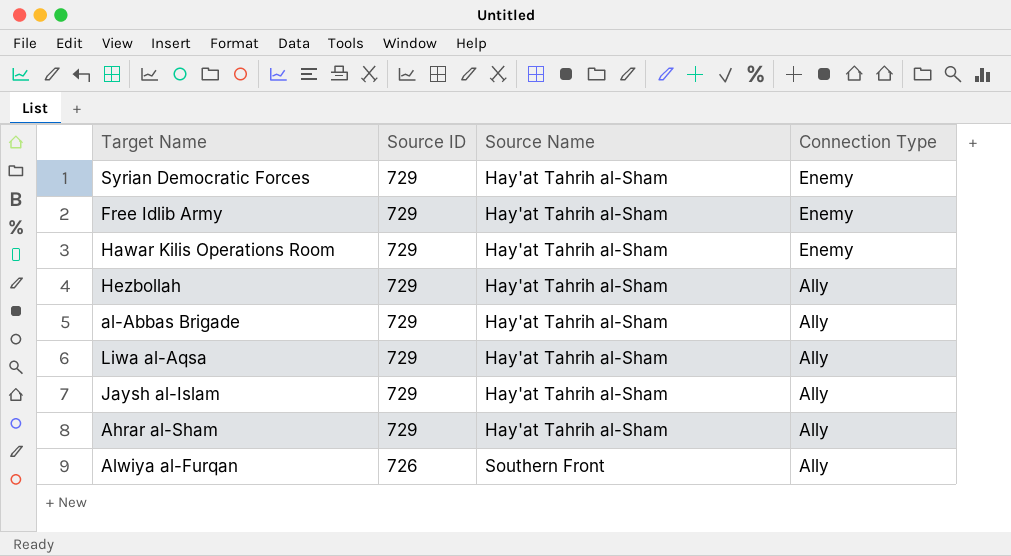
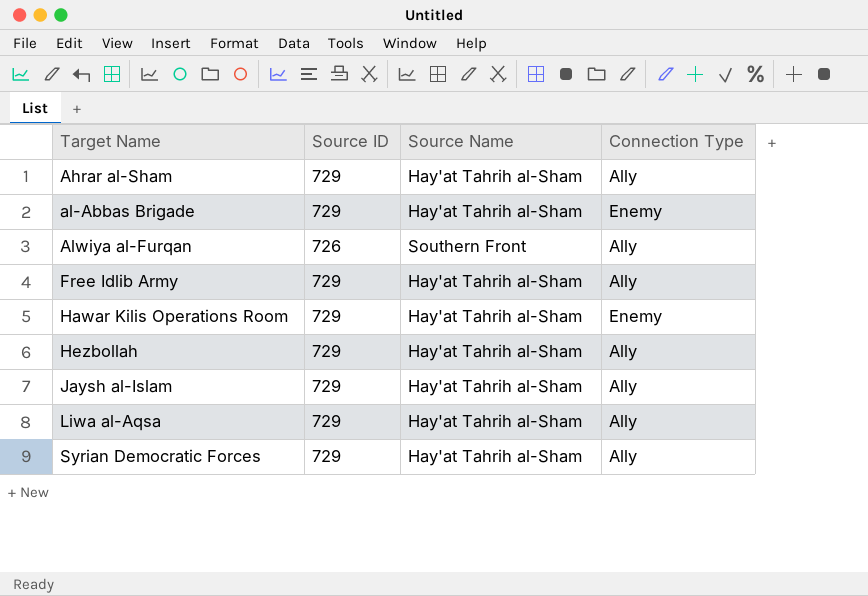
row order: Source ID descending -> Target Name ascending
al-Abbas Brigade | Connection Type: Ally -> Enemy
Free Idlib Army | Connection Type: Enemy -> Ally
Syrian Democratic Forces | Connection Type: Enemy -> Ally

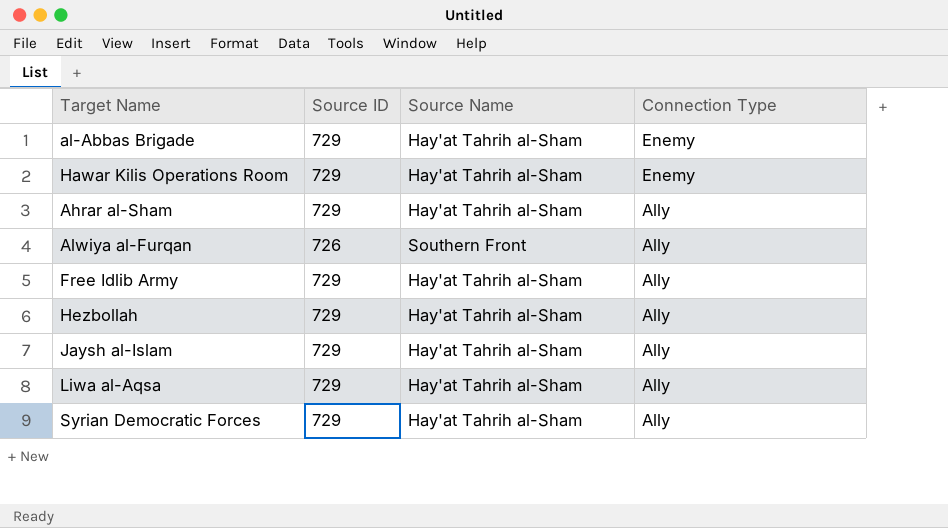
row order: Target Name ascending -> Connection Type descending

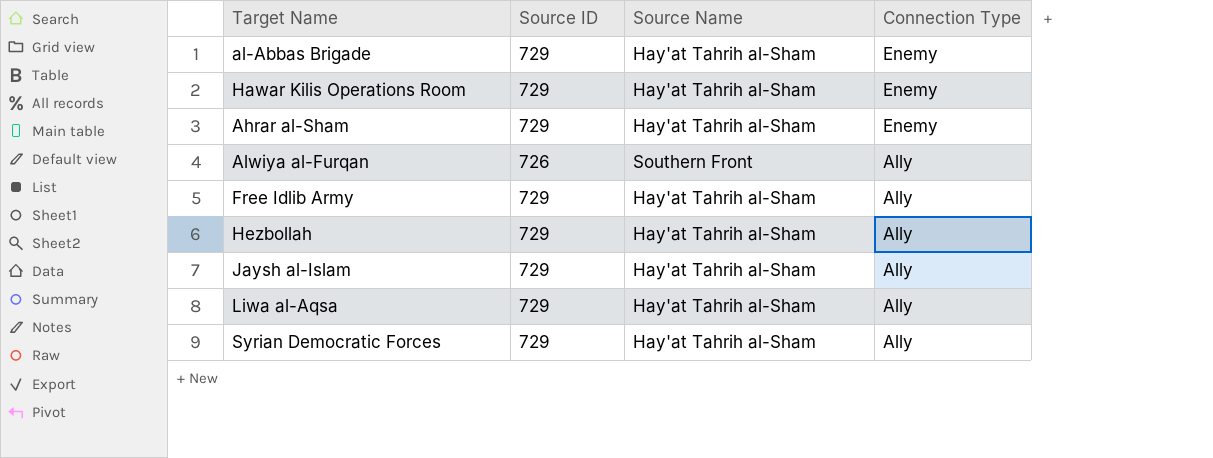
Ahrar al-Sham | Connection Type: Ally -> Enemy

